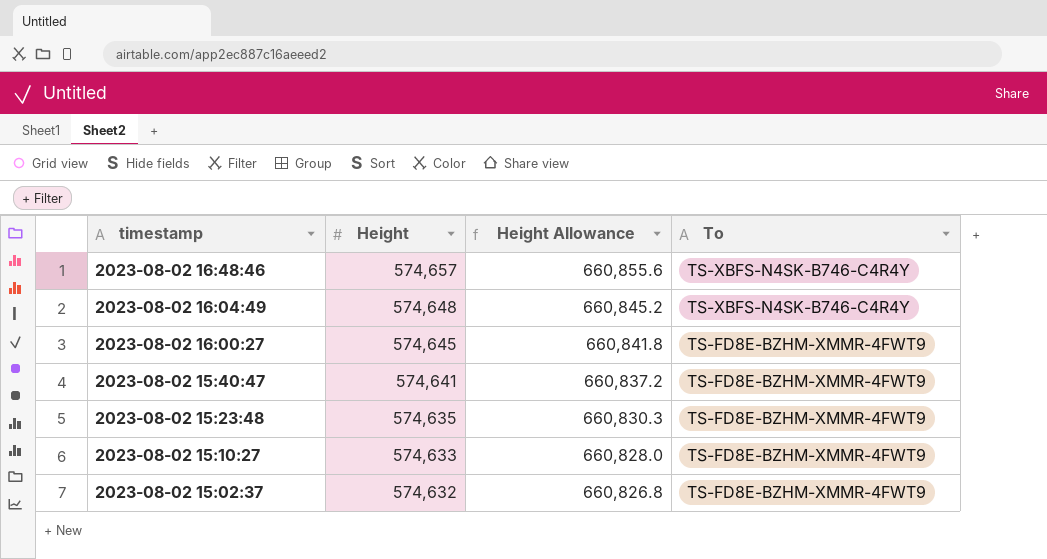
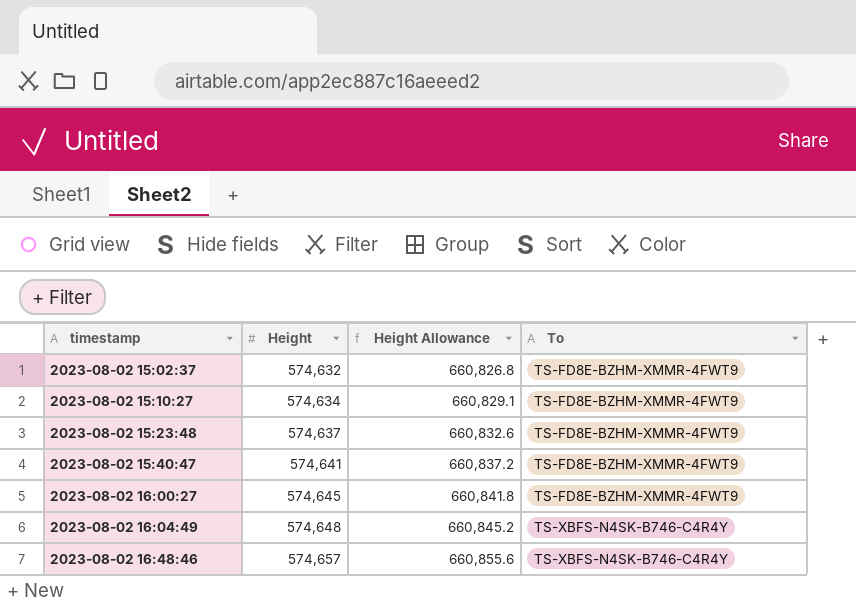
row order: timestamp descending -> timestamp ascending
2023-08-02 15:10:27 | Height: 574,633 -> 574,634
2023-08-02 15:10:27 | Height Allowance: 660,828.0 -> 660,829.1
2023-08-02 15:23:48 | Height: 574,635 -> 574,637
2023-08-02 15:23:48 | Height Allowance: 660,830.3 -> 660,832.6

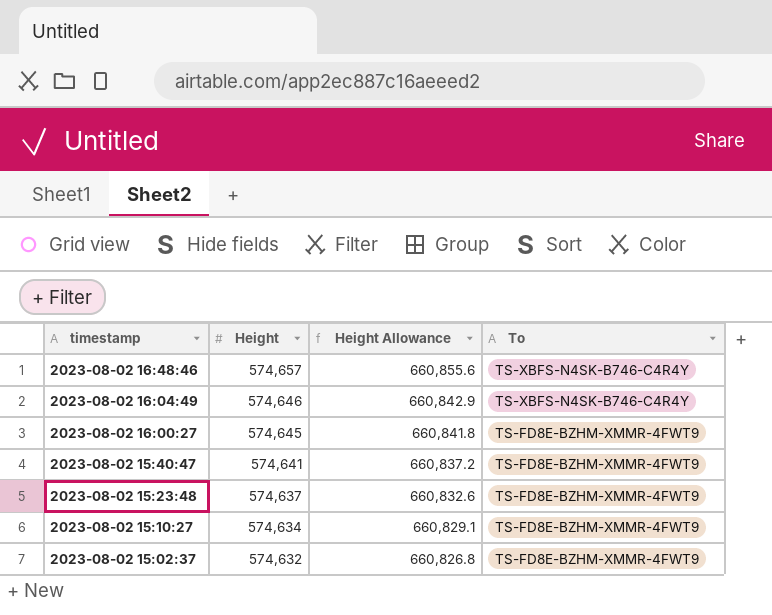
row order: timestamp ascending -> timestamp descending
2023-08-02 16:04:49 | Height: 574,648 -> 574,646
2023-08-02 16:04:49 | Height Allowance: 660,845.2 -> 660,842.9

